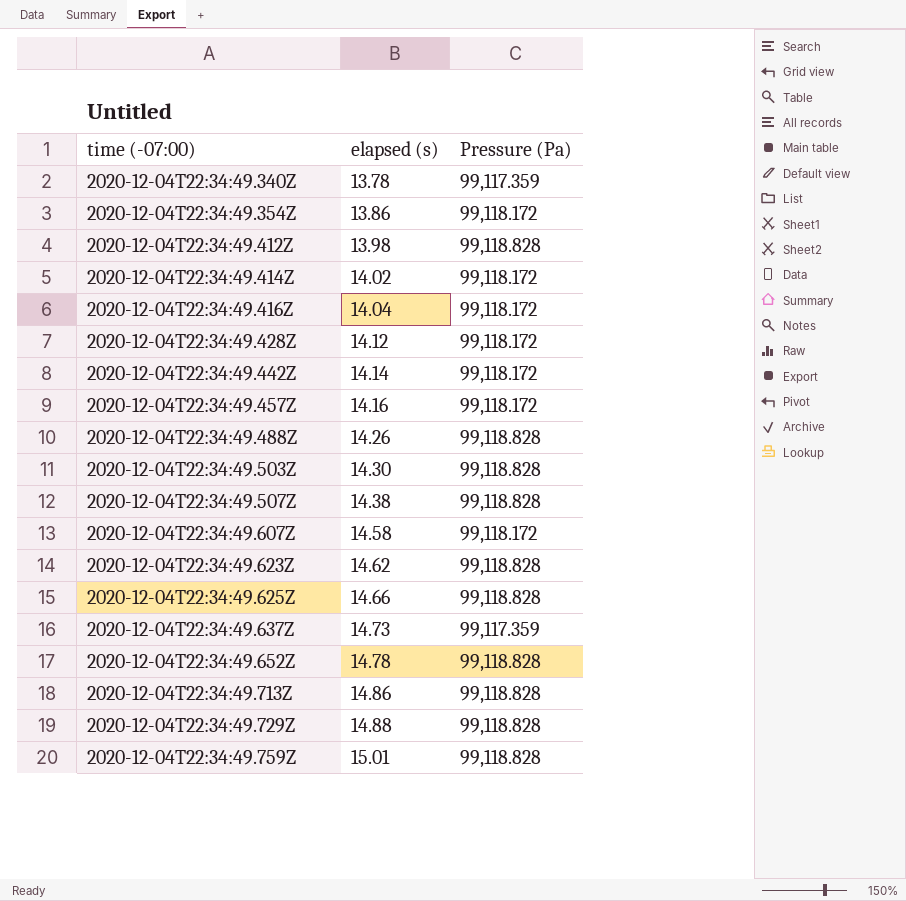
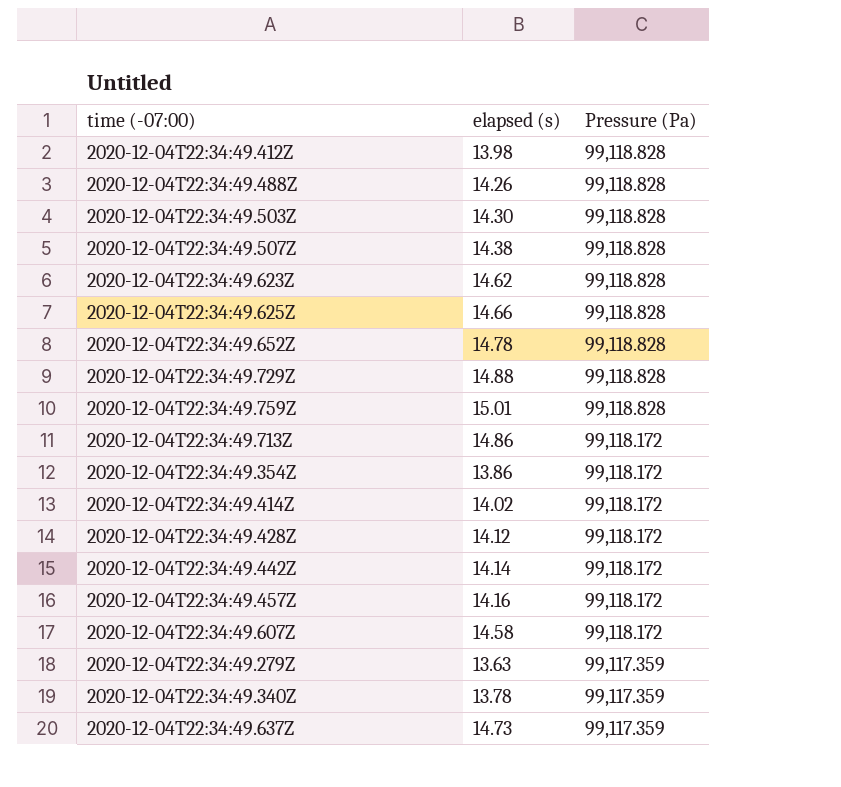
row order: time (-07:00) ascending -> Pressure (Pa) descending
row 2020-12-04T22:34:49.416Z: 14.04 | 99,118.172 -> none
2020-12-04T22:34:49.713Z | Pressure (Pa): 99,118.828 -> 99,118.172
row 2020-12-04T22:34:49.279Z: none -> 13.63 | 99,117.359

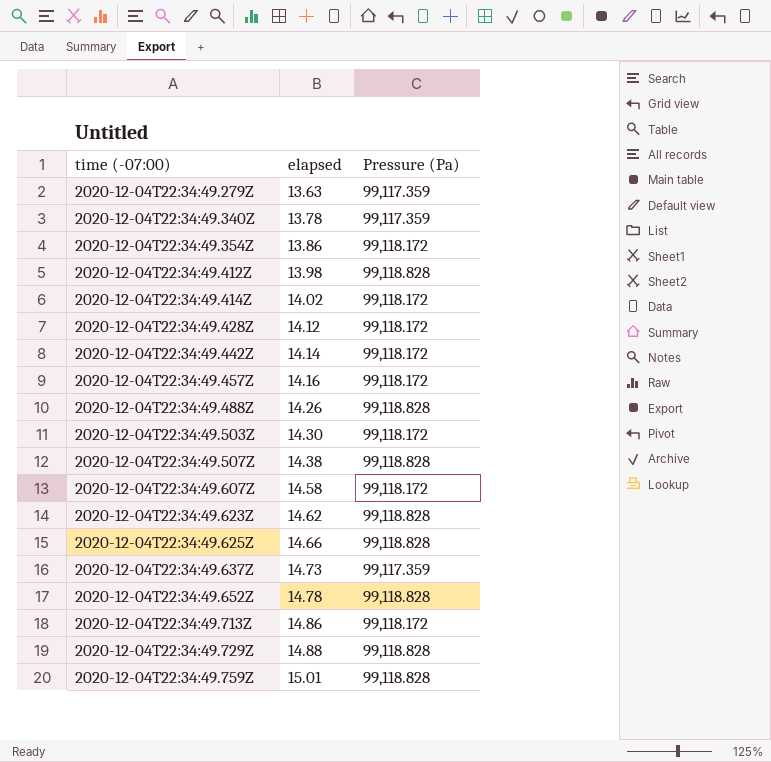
row order: Pressure (Pa) descending -> time (-07:00) ascending
column name: elapsed (s) -> elapsed
2020-12-04T22:34:49.503Z | Pressure (Pa): 99,118.828 -> 99,118.172

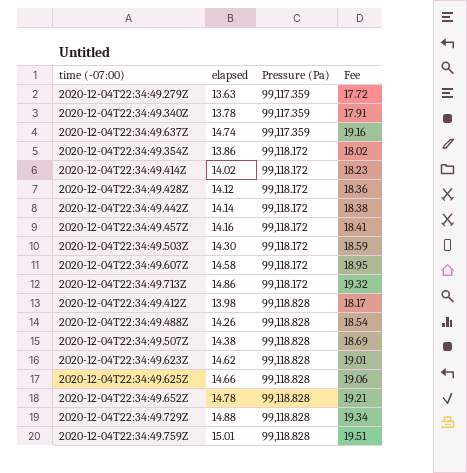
row order: time (-07:00) ascending -> Pressure (Pa) ascending
column Fee | formula: none -> [elapsed] * 1.3
2020-12-04T22:34:49.637Z | elapsed: 14.73 -> 14.74

